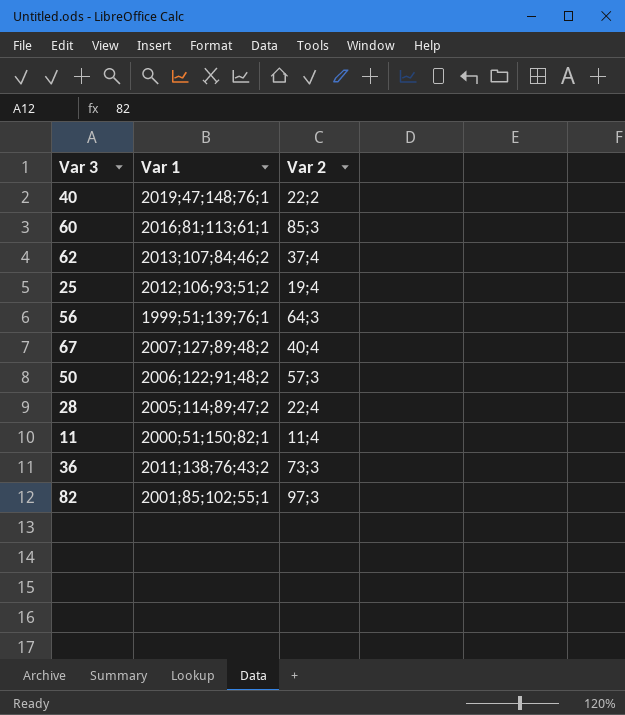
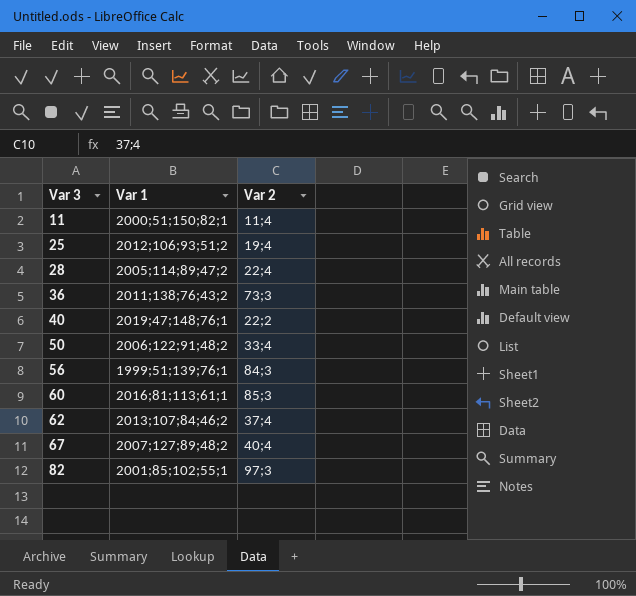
row order: none -> Var 3 ascending
50 | Var 2: 57;3 -> 33;4
56 | Var 2: 64;3 -> 84;3

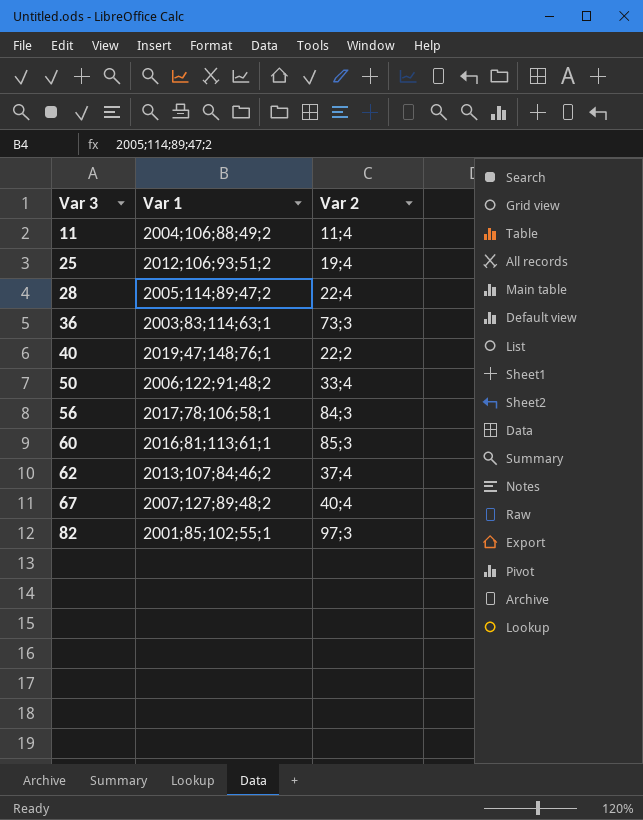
11 | Var 1: 2000;51;150;82;1 -> 2004;106;88;49;2
36 | Var 1: 2011;138;76;43;2 -> 2003;83;114;63;1
56 | Var 1: 1999;51;139;76;1 -> 2017;78;106;58;1

